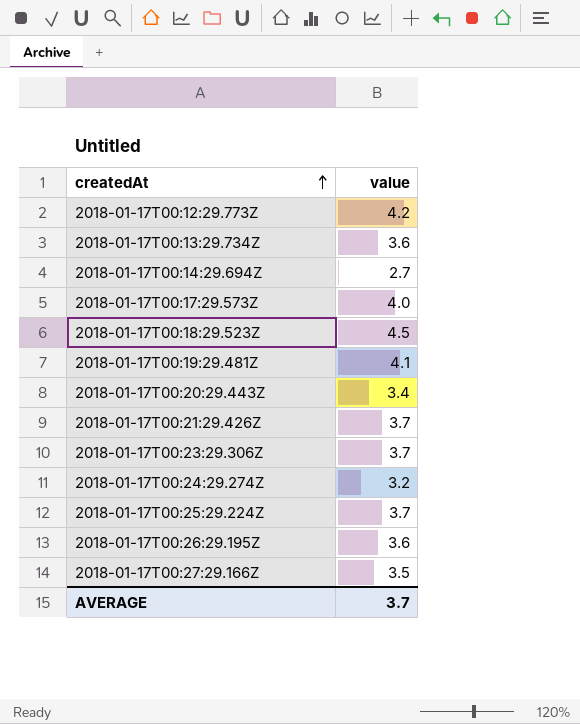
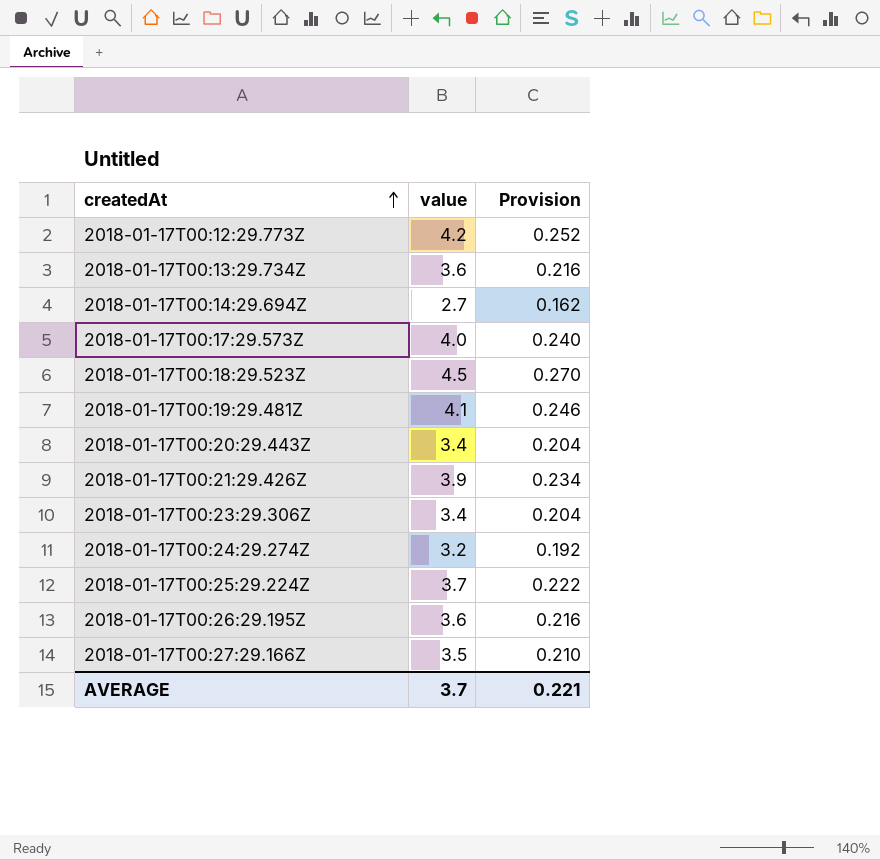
column Provision | formula: none -> [value] * 0.06
2018-01-17T00:21:29.426Z | value: 3.7 -> 3.9
2018-01-17T00:23:29.306Z | value: 3.7 -> 3.4

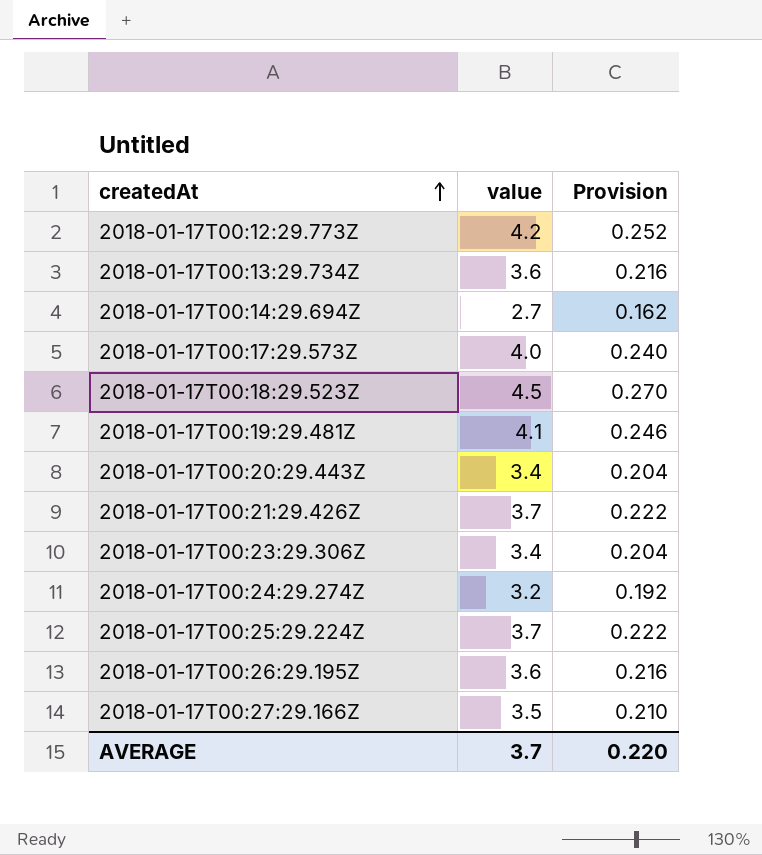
2018-01-17T00:21:29.426Z | value: 3.9 -> 3.7
2018-01-17T00:21:29.426Z | Provision: 0.234 -> 0.222
AVERAGE | Provision: 0.221 -> 0.220

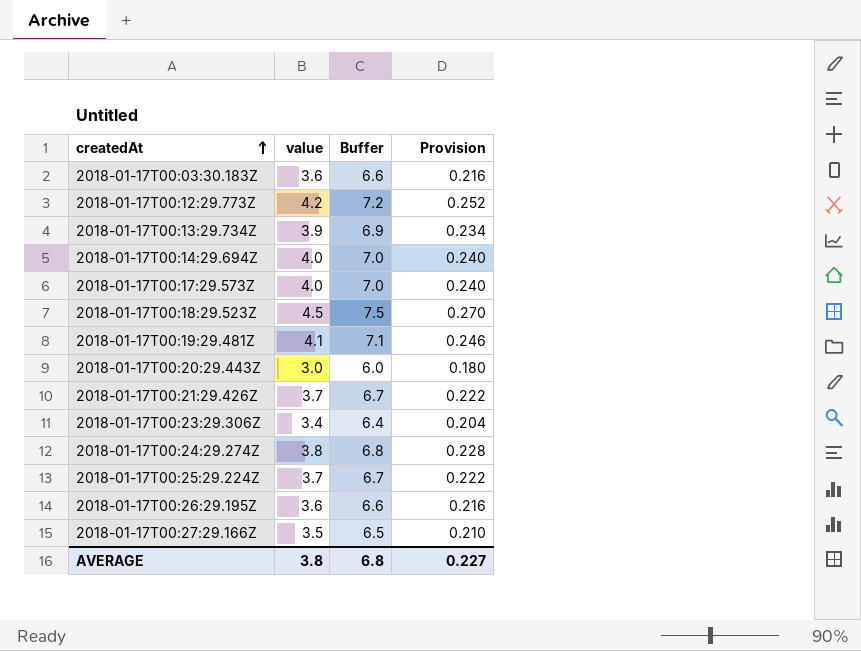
column Buffer | formula: none -> [value] + 3
row 2018-01-17T00:03:30.183Z: none -> 3.6 | 6.6 | 0.216
2018-01-17T00:13:29.734Z | value: 3.6 -> 3.9
2018-01-17T00:13:29.734Z | Provision: 0.216 -> 0.234
2018-01-17T00:14:29.694Z | value: 2.7 -> 4.0
2018-01-17T00:14:29.694Z | Provision: 0.162 -> 0.240
2018-01-17T00:20:29.443Z | value: 3.4 -> 3.0
2018-01-17T00:20:29.443Z | Provision: 0.204 -> 0.180
2018-01-17T00:24:29.274Z | value: 3.2 -> 3.8
2018-01-17T00:24:29.274Z | Provision: 0.192 -> 0.228
AVERAGE | value: 3.7 -> 3.8
AVERAGE | Provision: 0.220 -> 0.227

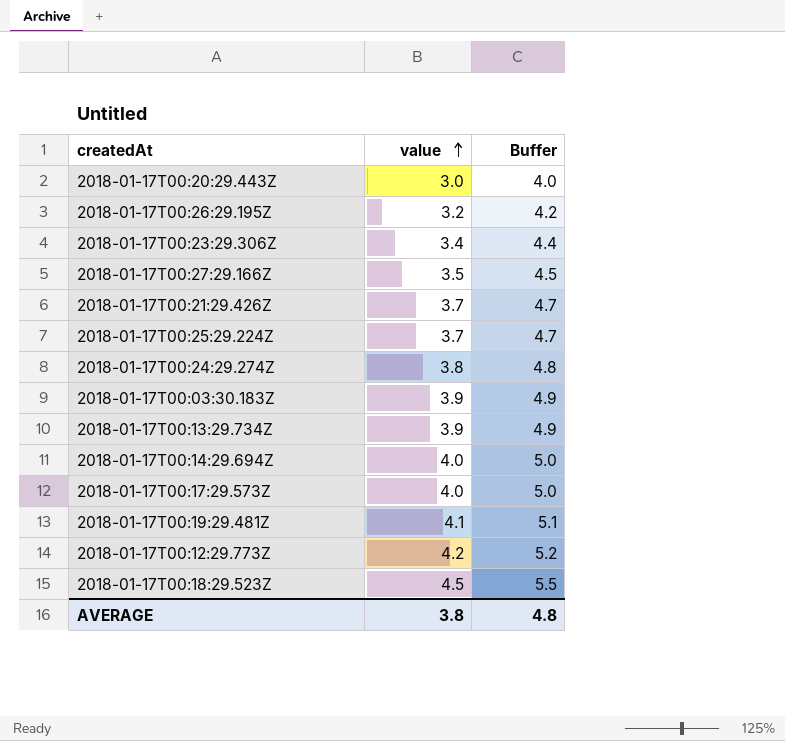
row order: createdAt ascending -> value ascending
column Provision | formula: [value] * 0.06 -> none
column Buffer | formula: [value] + 3 -> [value] + 1
2018-01-17T00:26:29.195Z | value: 3.6 -> 3.2
2018-01-17T00:03:30.183Z | value: 3.6 -> 3.9
AVERAGE | Buffer: 6.8 -> 4.8

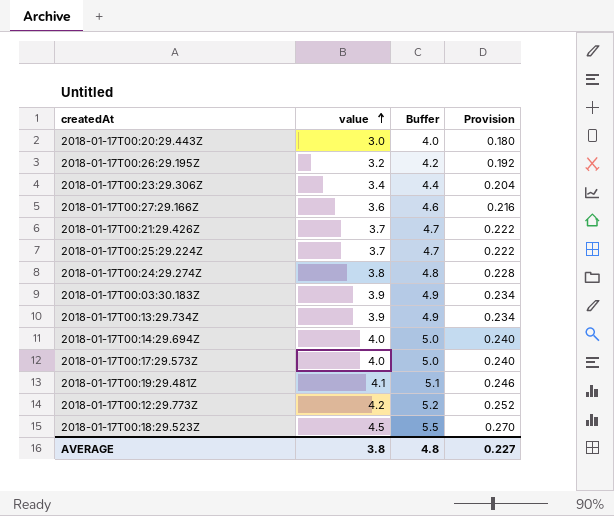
column Provision | formula: none -> [value] * 0.06
2018-01-17T00:27:29.166Z | value: 3.5 -> 3.6
2018-01-17T00:27:29.166Z | Buffer: 4.5 -> 4.6

